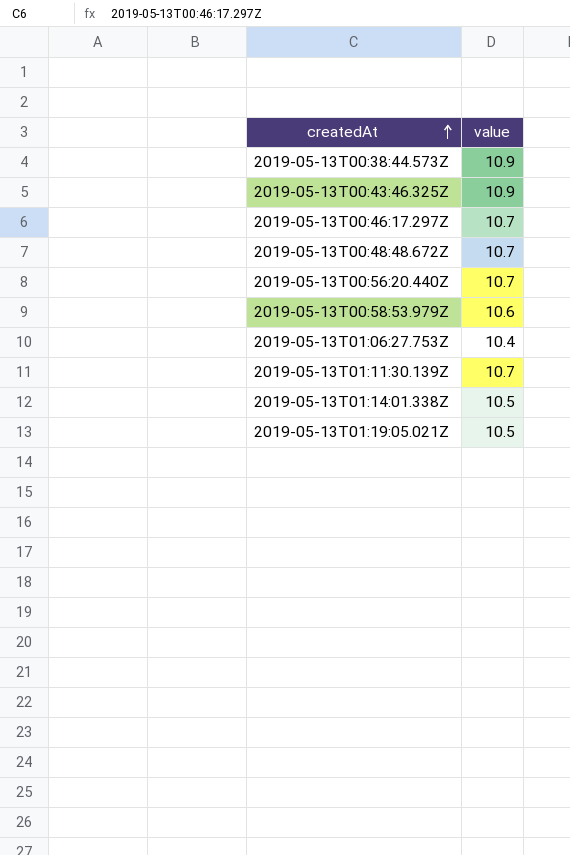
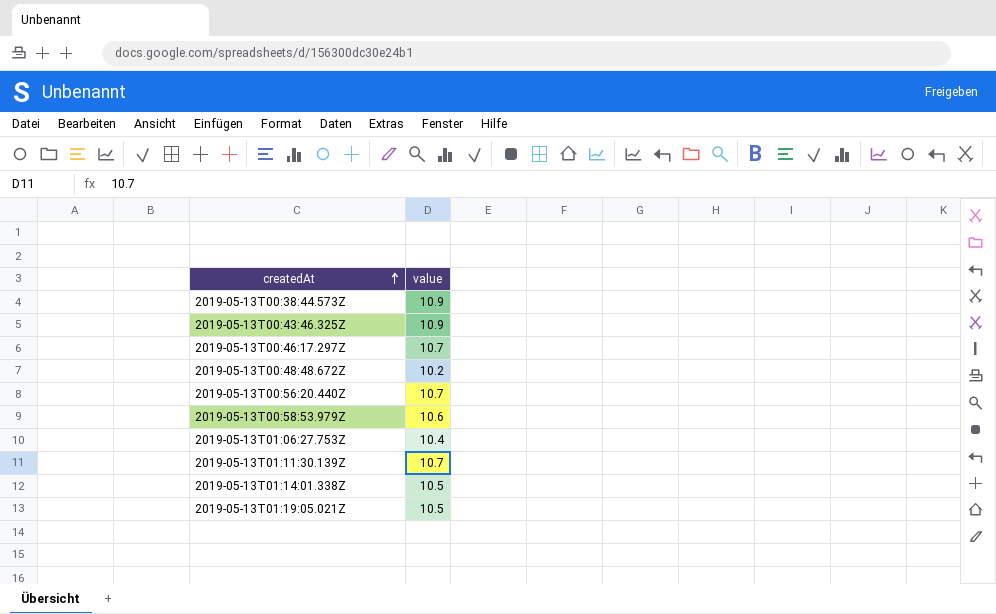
2019-05-13T00:48:48.672Z | value: 10.7 -> 10.2

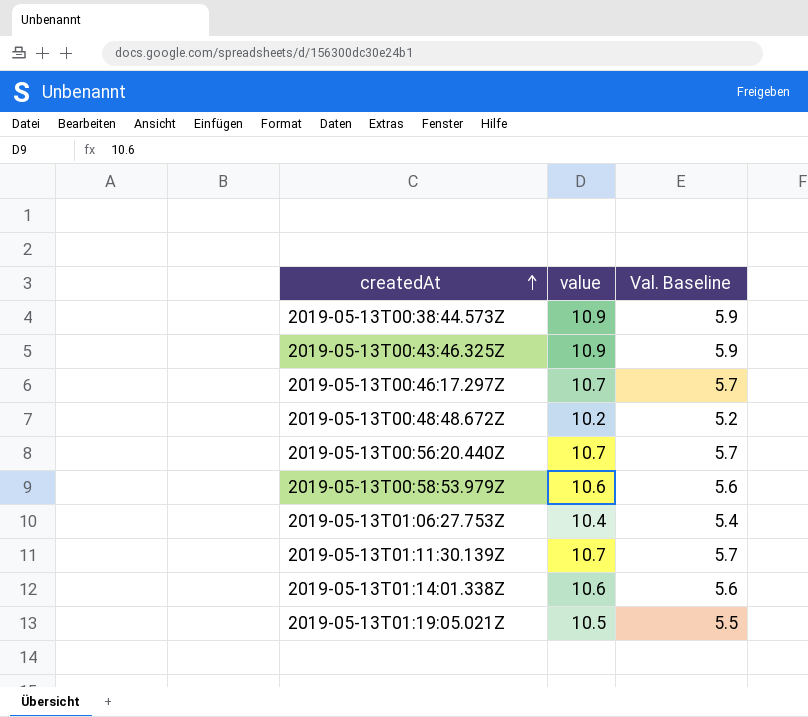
column Val. Baseline | formula: none -> [value] - 5
2019-05-13T01:14:01.338Z | value: 10.5 -> 10.6

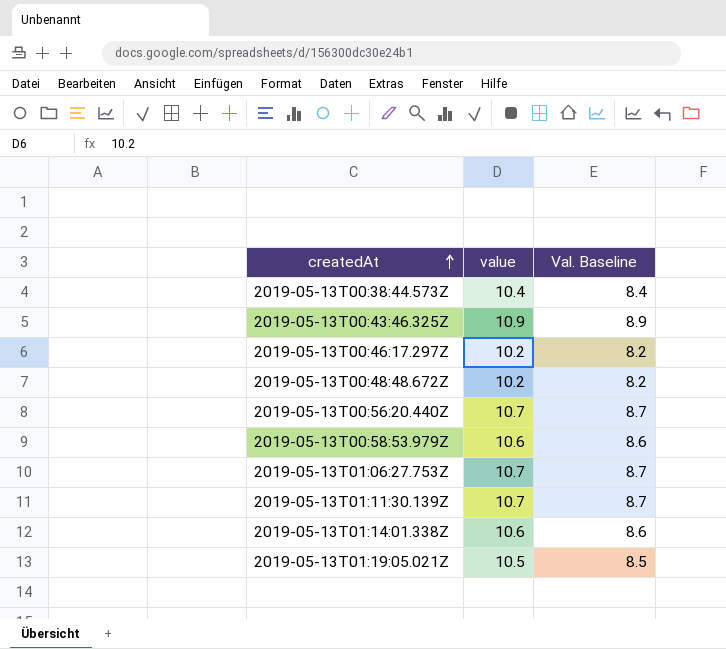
column Val. Baseline | formula: [value] - 5 -> [value] - 2
2019-05-13T00:38:44.573Z | value: 10.9 -> 10.4
2019-05-13T00:46:17.297Z | value: 10.7 -> 10.2
2019-05-13T01:06:27.753Z | value: 10.4 -> 10.7

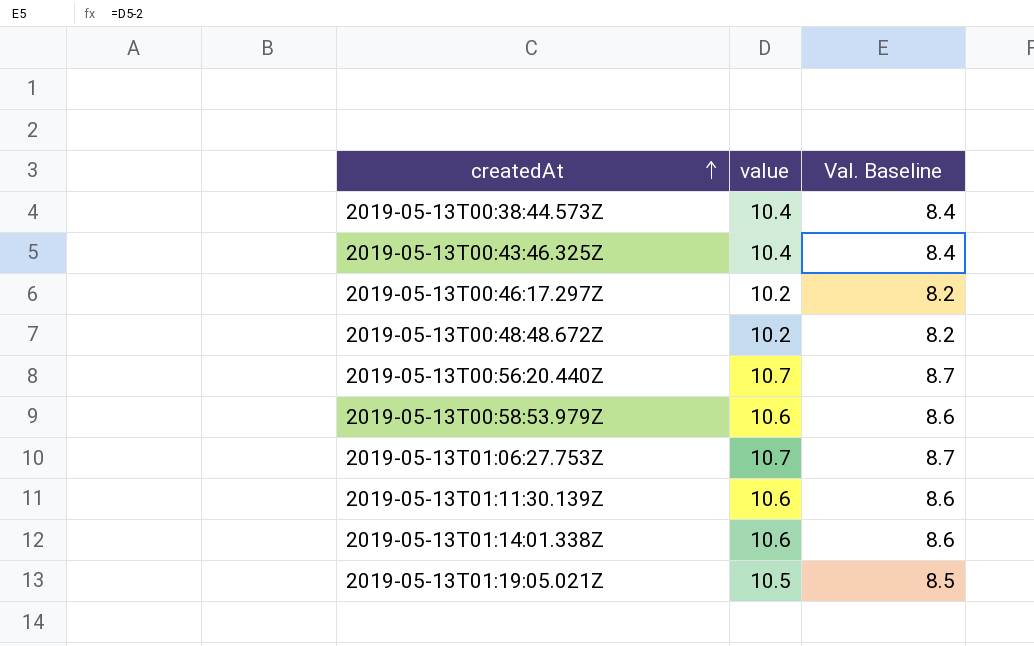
2019-05-13T00:43:46.325Z | value: 10.9 -> 10.4
2019-05-13T00:43:46.325Z | Val. Baseline: 8.9 -> 8.4
2019-05-13T01:11:30.139Z | value: 10.7 -> 10.6
2019-05-13T01:11:30.139Z | Val. Baseline: 8.7 -> 8.6

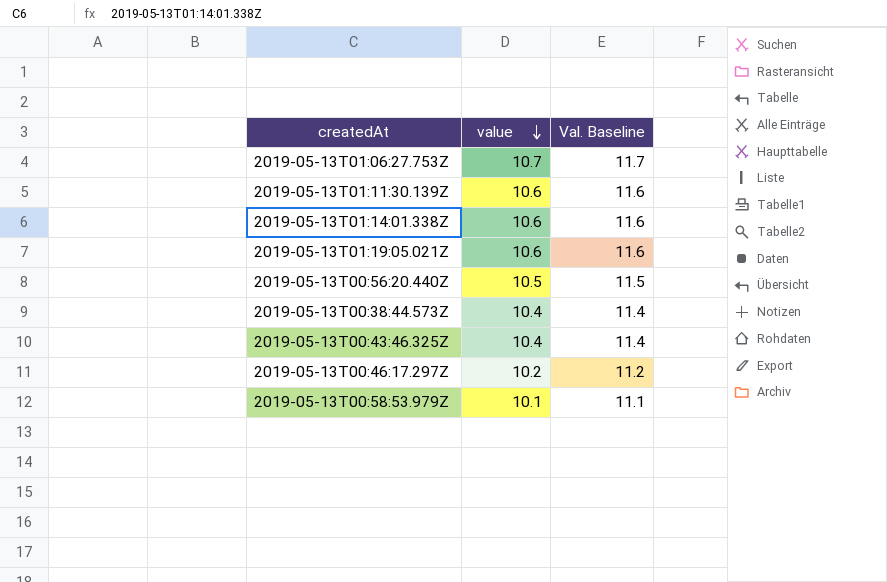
row order: createdAt ascending -> value descending
column Val. Baseline | formula: [value] - 2 -> [value] + 1
row 2019-05-13T00:48:48.672Z: 10.2 | 8.2 -> none
2019-05-13T01:19:05.021Z | value: 10.5 -> 10.6
2019-05-13T00:56:20.440Z | value: 10.7 -> 10.5
2019-05-13T00:58:53.979Z | value: 10.6 -> 10.1

